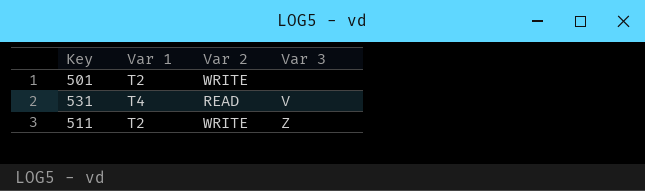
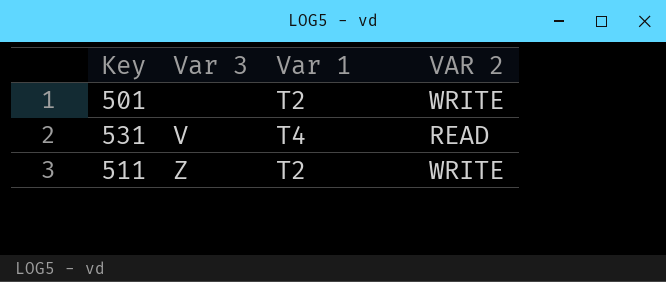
column Var 3 | position: 4 -> 2
column name: Var 2 -> VAR 2

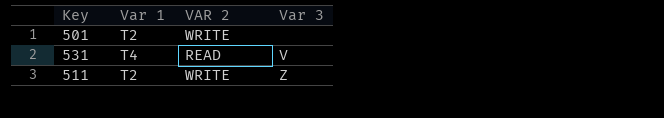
column Var 3 | position: 2 -> 4

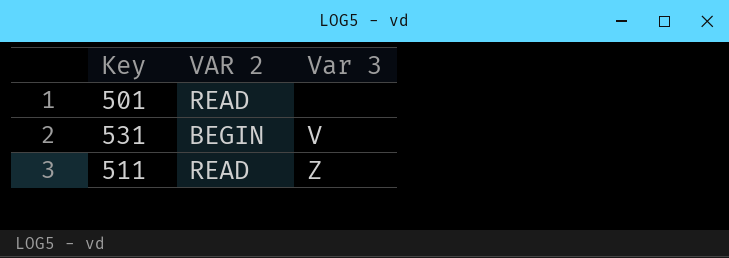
column Var 1 | position: 2 -> none
501 | VAR 2: WRITE -> READ
531 | VAR 2: READ -> BEGIN
511 | VAR 2: WRITE -> READ

